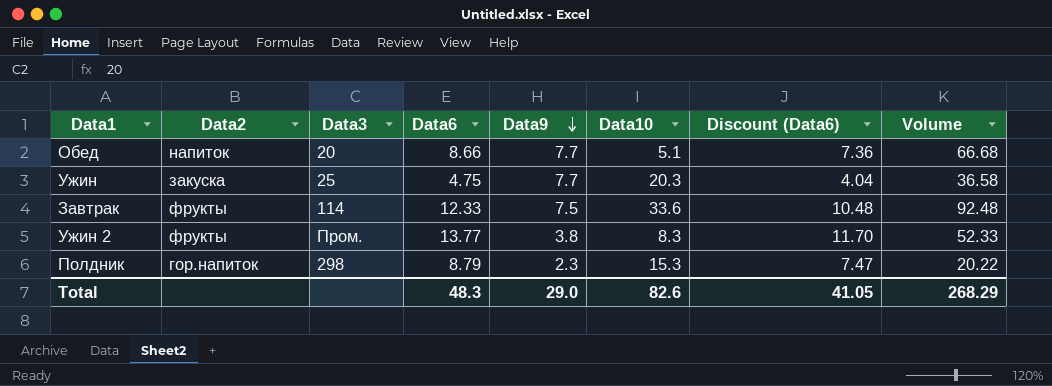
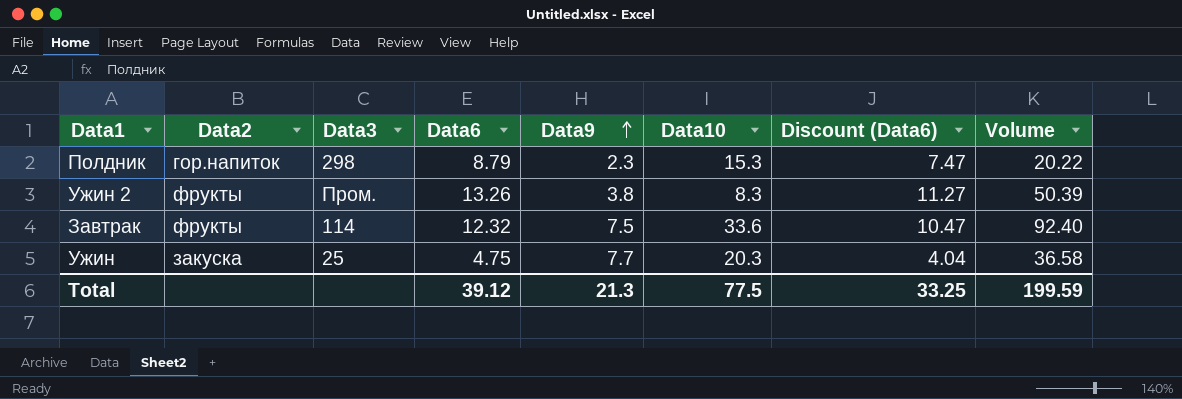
row order: Data9 descending -> Data9 ascending
row Обед: напиток | 20 | 8.66 | 7.7 | 5.1 | 7.36 | 66.68 -> none
Ужин 2 | Data6: 13.77 -> 13.26
Ужин 2 | Discount (Data6): 11.70 -> 11.27
Ужин 2 | Volume: 52.33 -> 50.39
Завтрак | Data6: 12.33 -> 12.32
Завтрак | Discount (Data6): 10.48 -> 10.47
Завтрак | Volume: 92.48 -> 92.40
Total | Data6: 48.3 -> 39.12
Total | Data9: 29.0 -> 21.3
Total | Data10: 82.6 -> 77.5
Total | Discount (Data6): 41.05 -> 33.25
Total | Volume: 268.29 -> 199.59

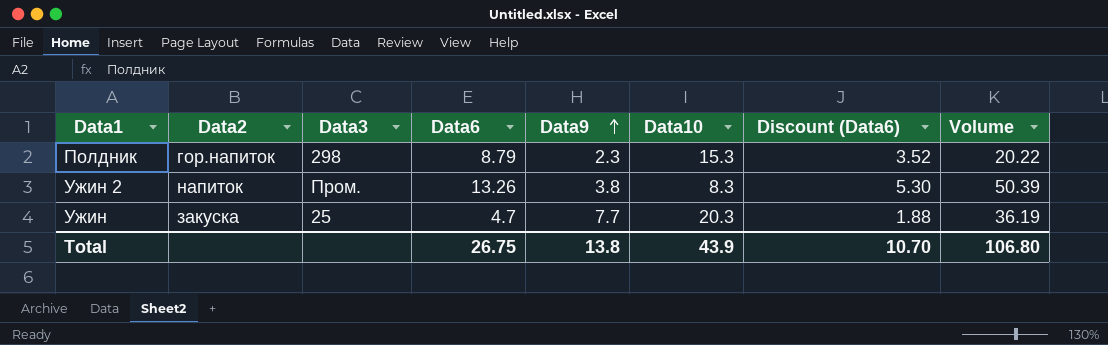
column Discount (Data6) | formula: [Data6] * 0.85 -> [Data6] * 0.4
row Завтрак: фрукты | 114 | 12.32 | 7.5 | 33.6 | 10.47 | 92.40 -> none
Ужин 2 | Data2: фрукты -> напиток
Ужин | Data6: 4.75 -> 4.7
Ужин | Volume: 36.58 -> 36.19
Total | Data6: 39.12 -> 26.75
Total | Data9: 21.3 -> 13.8
Total | Data10: 77.5 -> 43.9
Total | Discount (Data6): 33.25 -> 10.70
Total | Volume: 199.59 -> 106.80

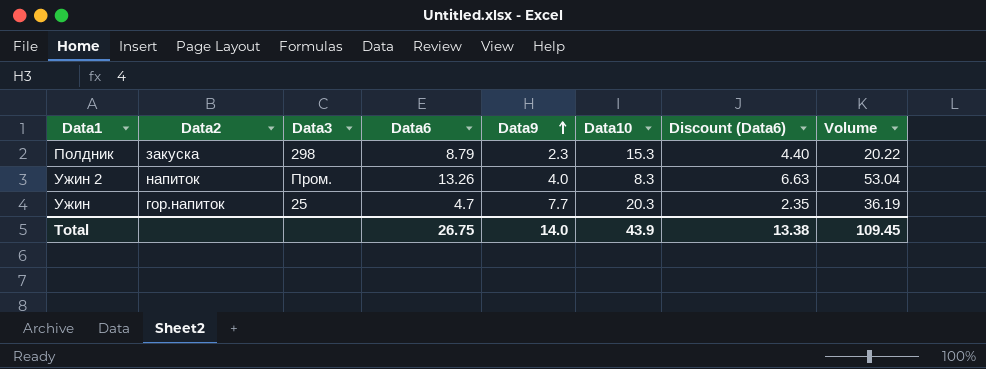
column Discount (Data6) | formula: [Data6] * 0.4 -> [Data6] * 0.5
Полдник | Data2: гор.напиток -> закуска
Ужин 2 | Data9: 3.8 -> 4.0
Ужин 2 | Volume: 50.39 -> 53.04
Ужин | Data2: закуска -> гор.напиток
Total | Data9: 13.8 -> 14.0
Total | Discount (Data6): 10.70 -> 13.38
Total | Volume: 106.80 -> 109.45

